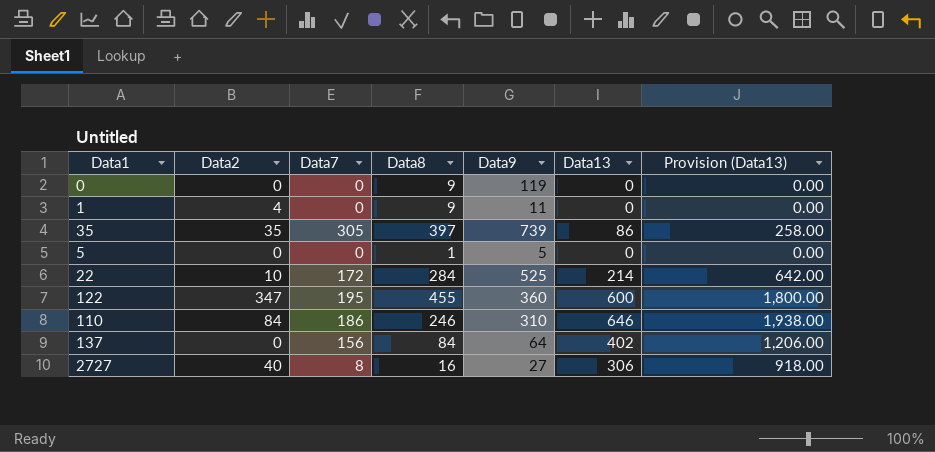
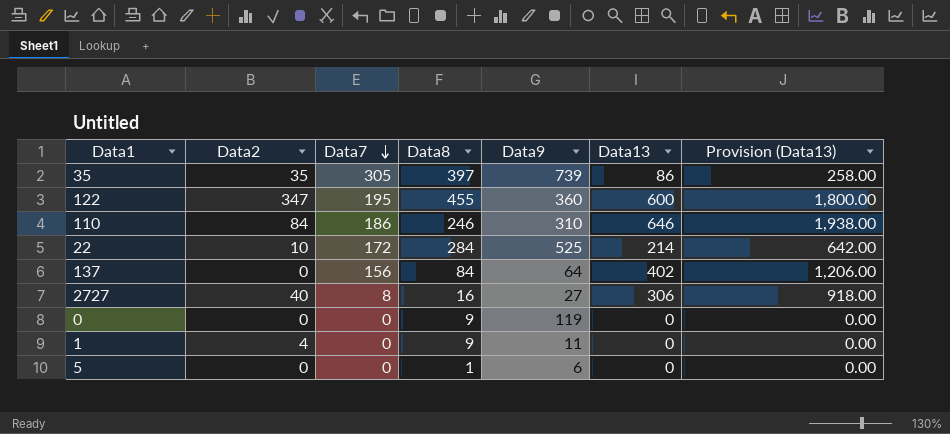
row order: none -> Data7 descending
5 | Data9: 5 -> 6

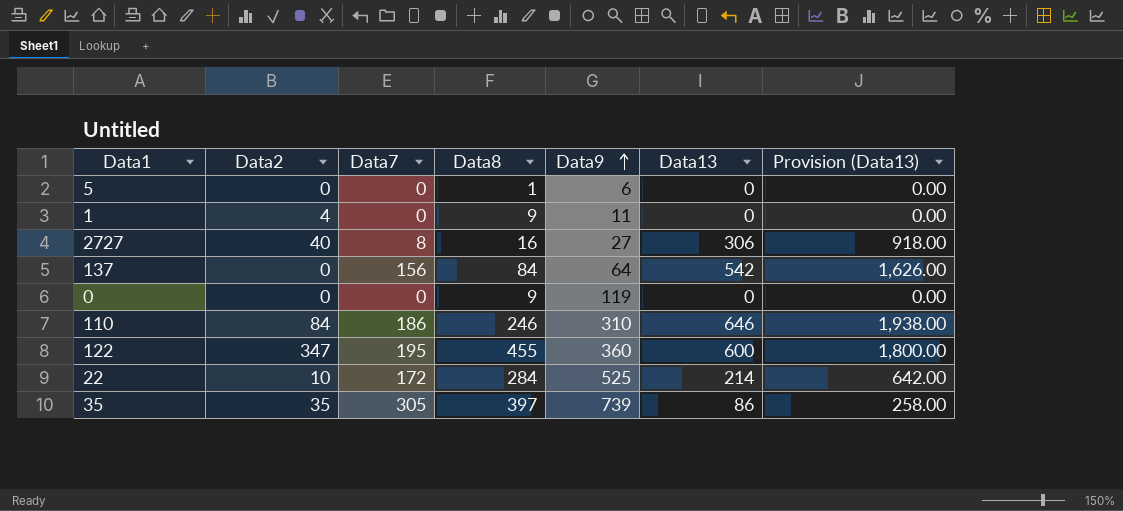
row order: Data7 descending -> Data9 ascending
137 | Data13: 402 -> 542
137 | Provision (Data13): 1,206.00 -> 1,626.00

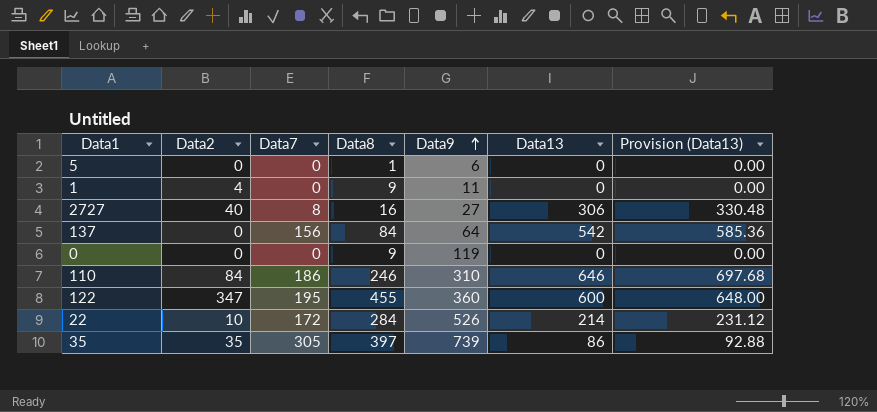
column Provision (Data13) | formula: [Data13] * 3 -> [Data13] * 1.08
22 | Data9: 525 -> 526

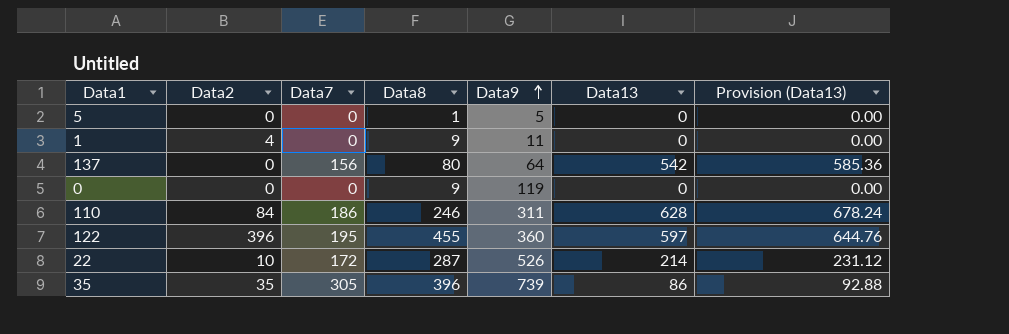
row 2727: 40 | 8 | 16 | 27 | 306 | 330.48 -> none
5 | Data9: 6 -> 5
137 | Data8: 84 -> 80
110 | Data9: 310 -> 311
110 | Data13: 646 -> 628
110 | Provision (Data13): 697.68 -> 678.24
122 | Data2: 347 -> 396
122 | Data13: 600 -> 597
122 | Provision (Data13): 648.00 -> 644.76
22 | Data8: 284 -> 287
35 | Data8: 397 -> 396

